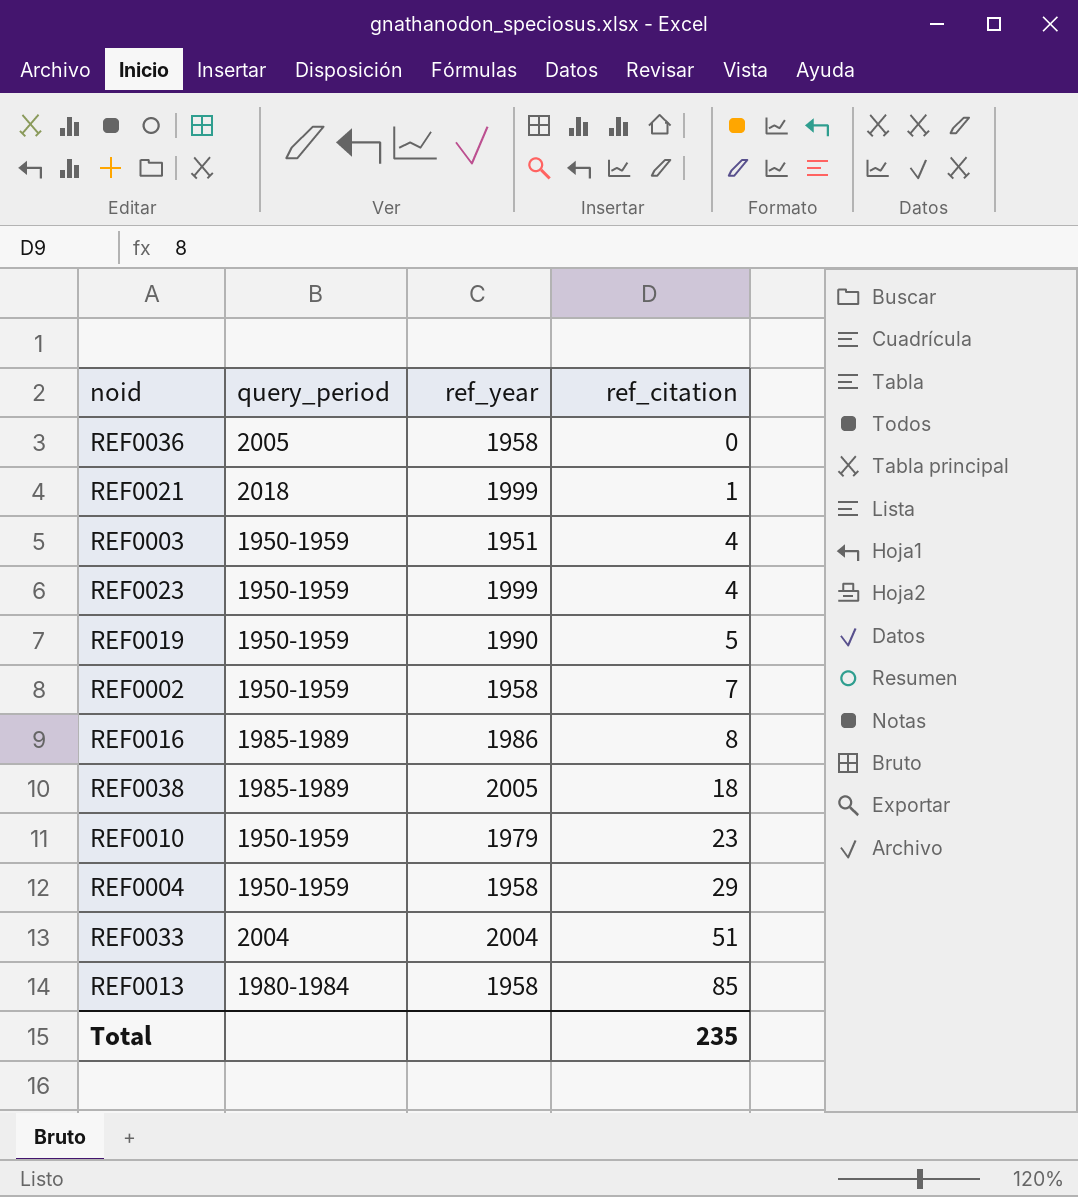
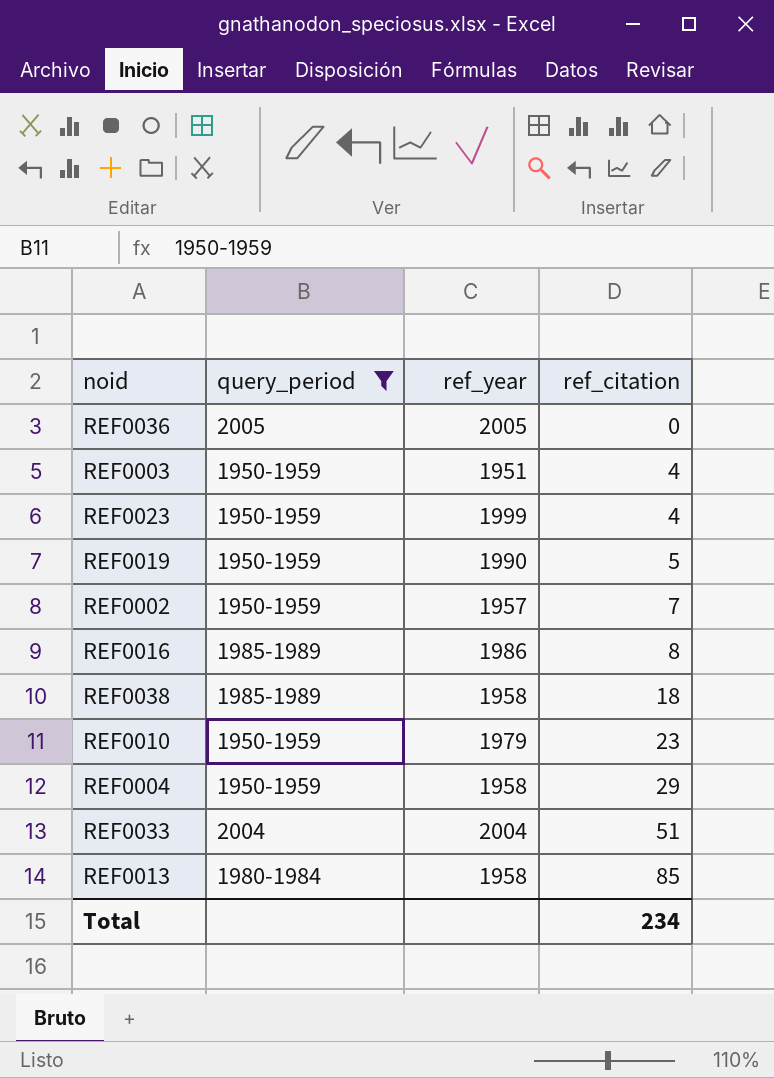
filter: none -> query_period != 2018
REF0036 | ref_year: 1958 -> 2005
REF0002 | ref_year: 1958 -> 1957
REF0038 | ref_year: 2005 -> 1958
Total | ref_citation: 235 -> 234

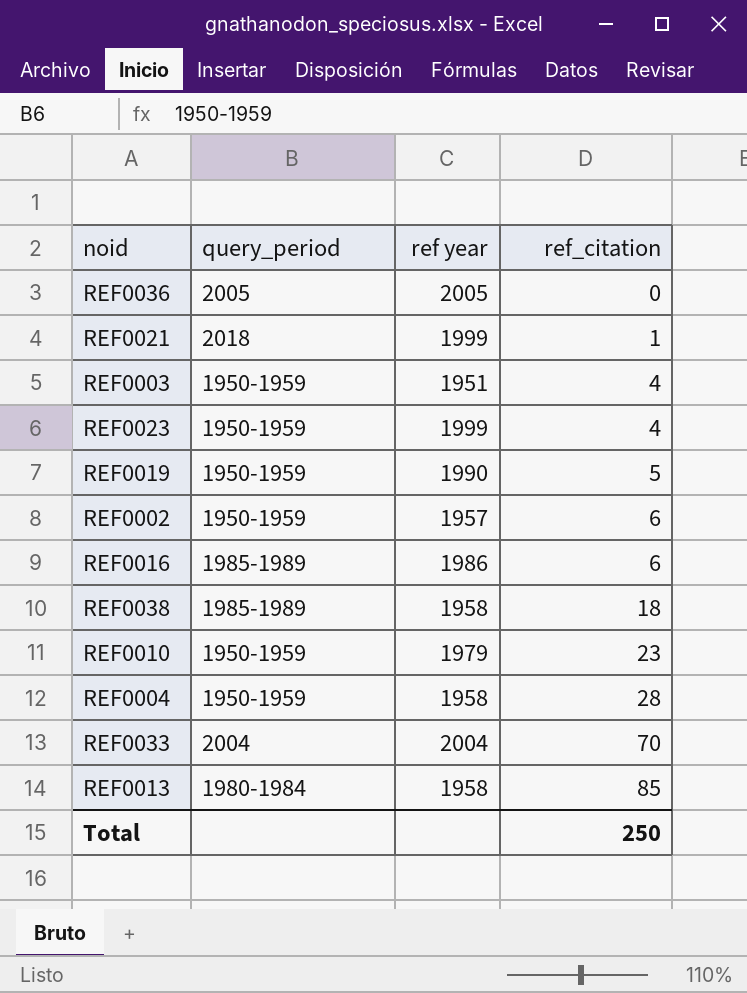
filter: query_period != 2018 -> none
column name: ref_year -> ref year
REF0002 | ref_citation: 7 -> 6
REF0016 | ref_citation: 8 -> 6
REF0004 | ref_citation: 29 -> 28
REF0033 | ref_citation: 51 -> 70
Total | ref_citation: 234 -> 250

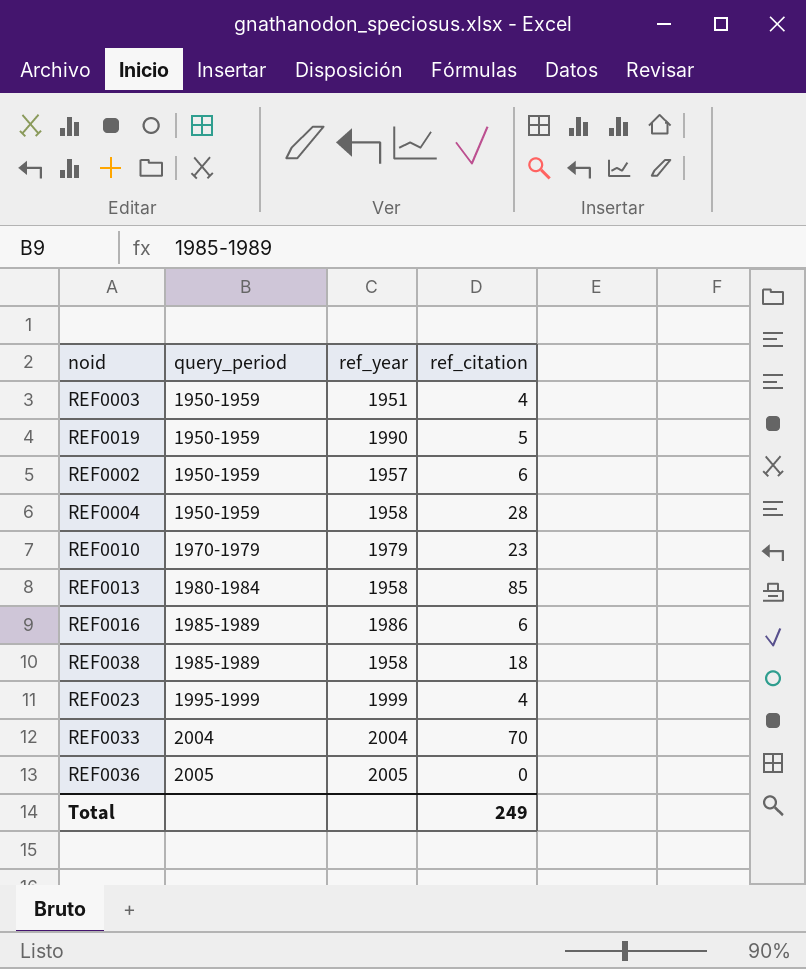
row order: ref_citation ascending -> query_period ascending
column name: ref year -> ref_year
row REF0021: 2018 | 1999 | 1 -> none
REF0010 | query_period: 1950-1959 -> 1970-1979
REF0023 | query_period: 1950-1959 -> 1995-1999
Total | ref_citation: 250 -> 249

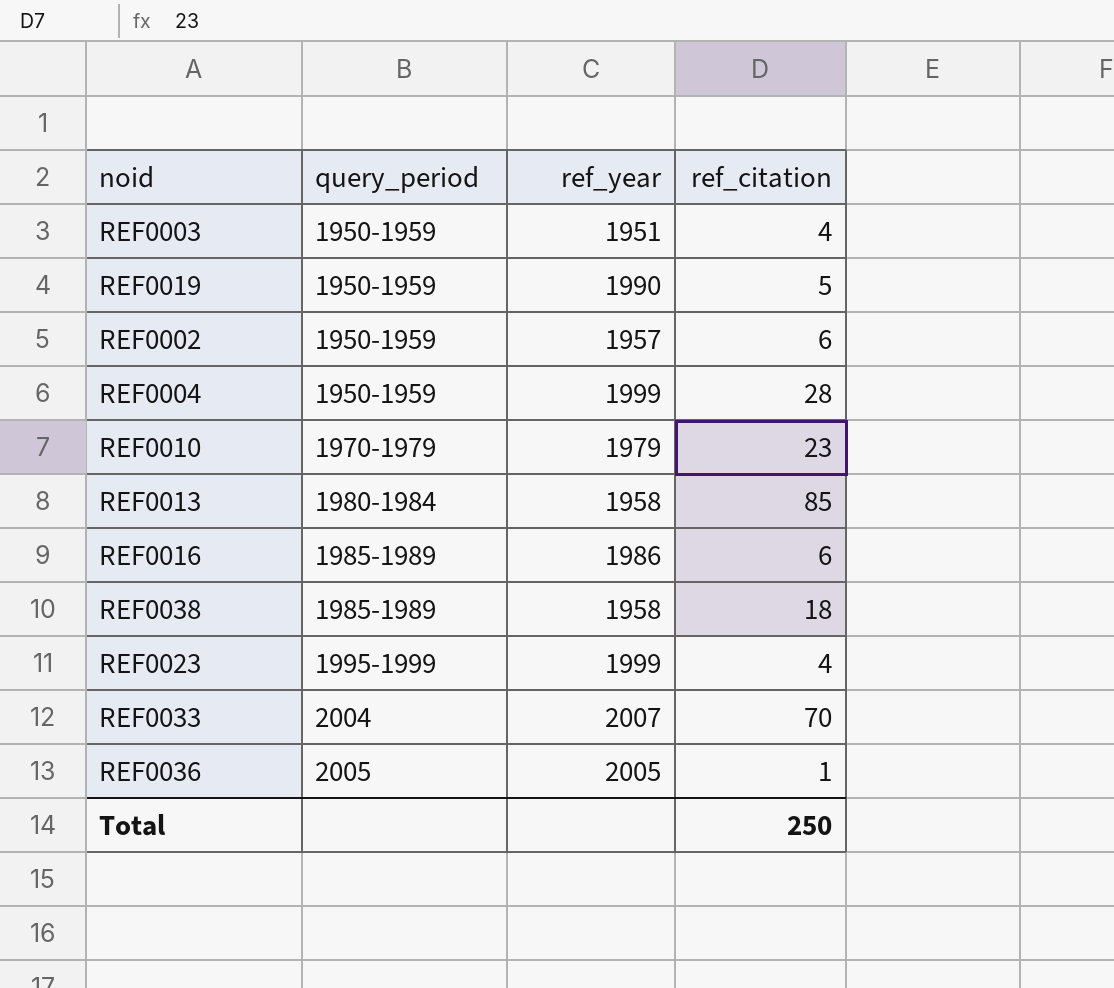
REF0004 | ref_year: 1958 -> 1999
REF0033 | ref_year: 2004 -> 2007
REF0036 | ref_citation: 0 -> 1
Total | ref_citation: 249 -> 250

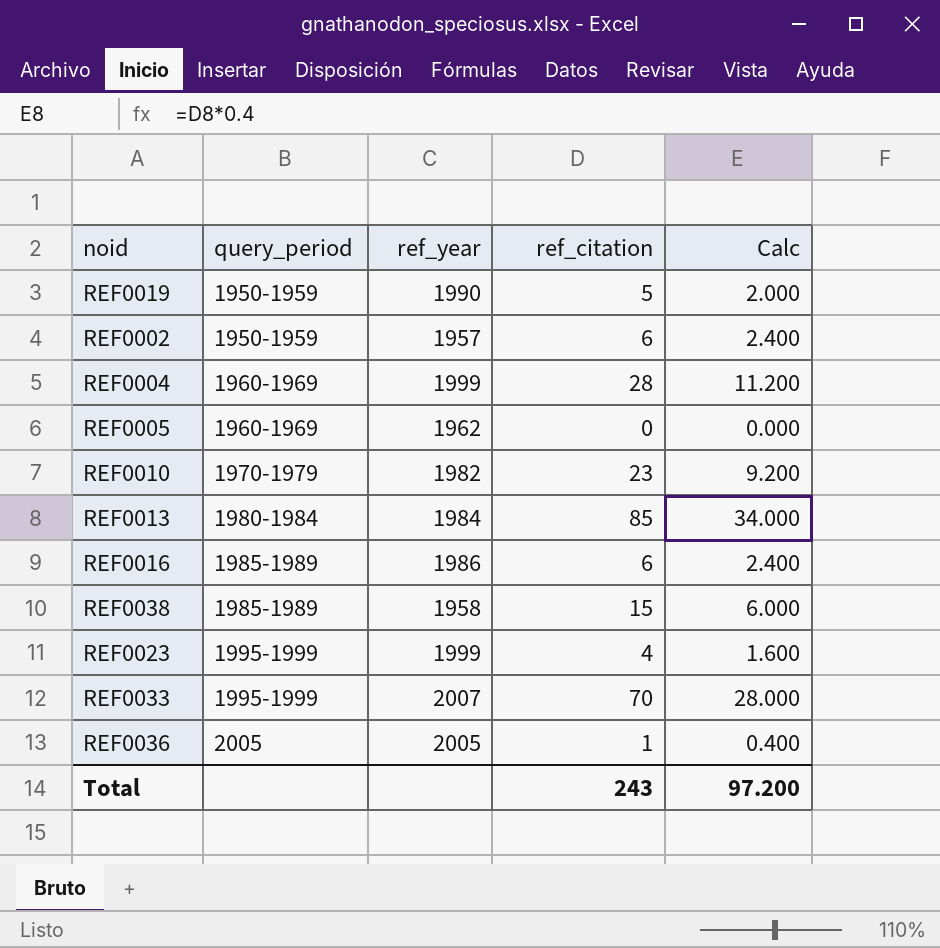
column Calc | formula: none -> [ref_citation] * 0.4
row REF0003: 1950-1959 | 1951 | 4 -> none
REF0004 | query_period: 1950-1959 -> 1960-1969
row REF0005: none -> 1960-1969 | 1962 | 0 | 0.000
REF0010 | ref_year: 1979 -> 1982
REF0013 | ref_year: 1958 -> 1984
REF0038 | ref_citation: 18 -> 15
REF0033 | query_period: 2004 -> 1995-1999
Total | ref_citation: 250 -> 243

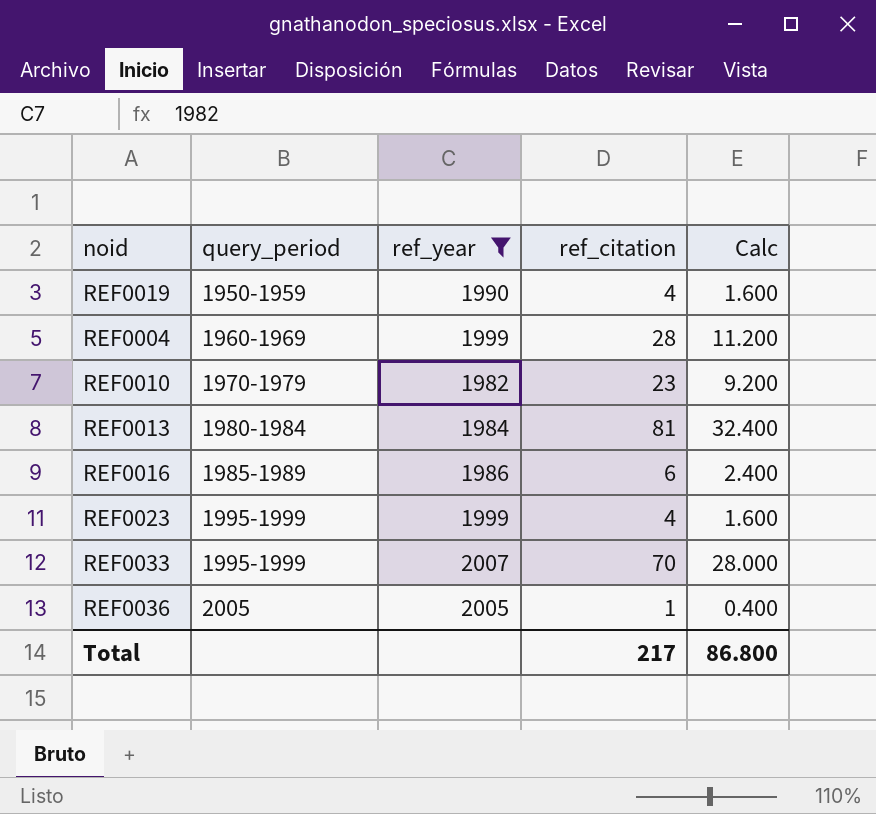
filter: none -> ref_year >= 1982
REF0019 | ref_citation: 5 -> 4
REF0019 | Calc: 2.000 -> 1.600
REF0013 | ref_citation: 85 -> 81
REF0013 | Calc: 34.000 -> 32.400
Total | ref_citation: 243 -> 217
Total | Calc: 97.200 -> 86.800

